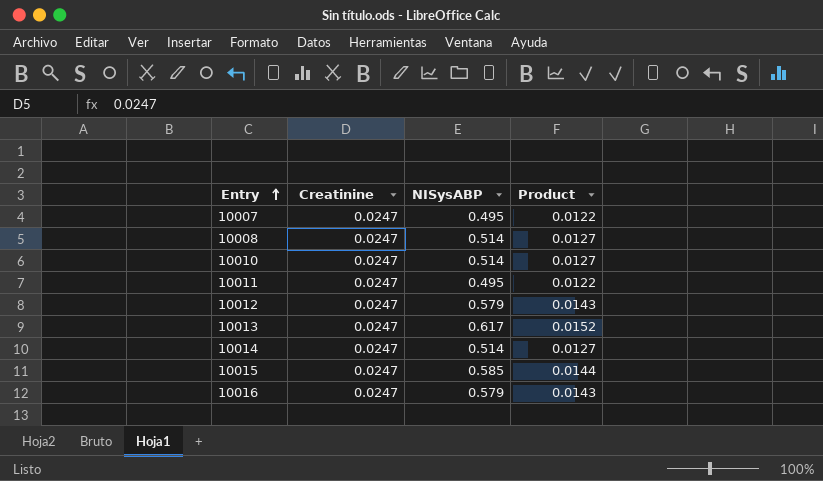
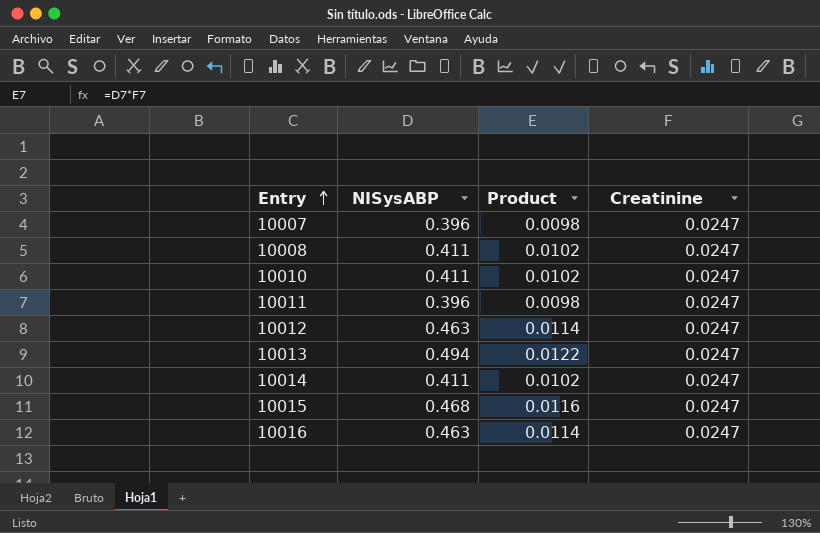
column Creatinine | position: 2 -> 4
10007 | NISysABP: 0.495 -> 0.396
10007 | Product: 0.0122 -> 0.0098
10008 | NISysABP: 0.514 -> 0.411
10008 | Product: 0.0127 -> 0.0102
10010 | NISysABP: 0.514 -> 0.411
10010 | Product: 0.0127 -> 0.0102
10011 | NISysABP: 0.495 -> 0.396
10011 | Product: 0.0122 -> 0.0098
10012 | NISysABP: 0.579 -> 0.463
10012 | Product: 0.0143 -> 0.0114
10013 | NISysABP: 0.617 -> 0.494
10013 | Product: 0.0152 -> 0.0122
10014 | NISysABP: 0.514 -> 0.411
10014 | Product: 0.0127 -> 0.0102
10015 | NISysABP: 0.585 -> 0.468
10015 | Product: 0.0144 -> 0.0116
10016 | NISysABP: 0.579 -> 0.463
10016 | Product: 0.0143 -> 0.0114

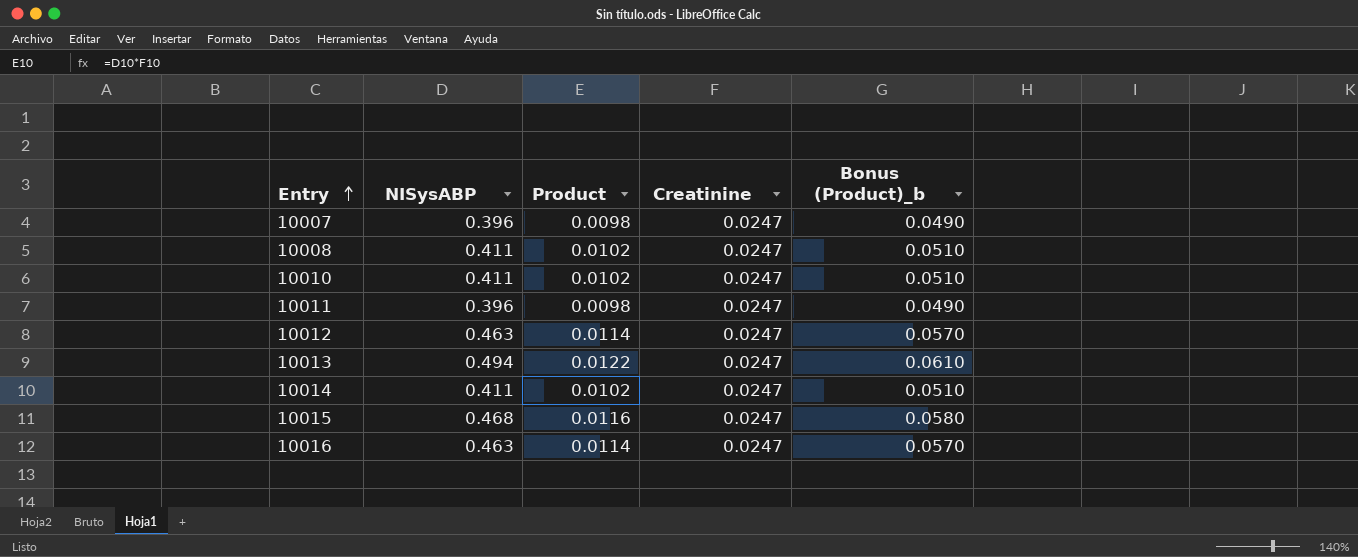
column Bonus (Product)_b | formula: none -> [Product] * 5

